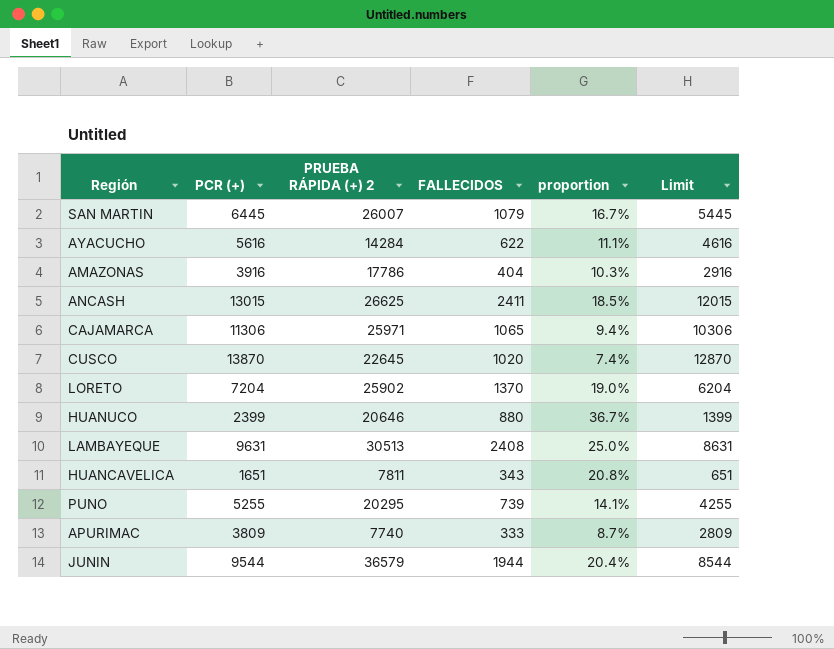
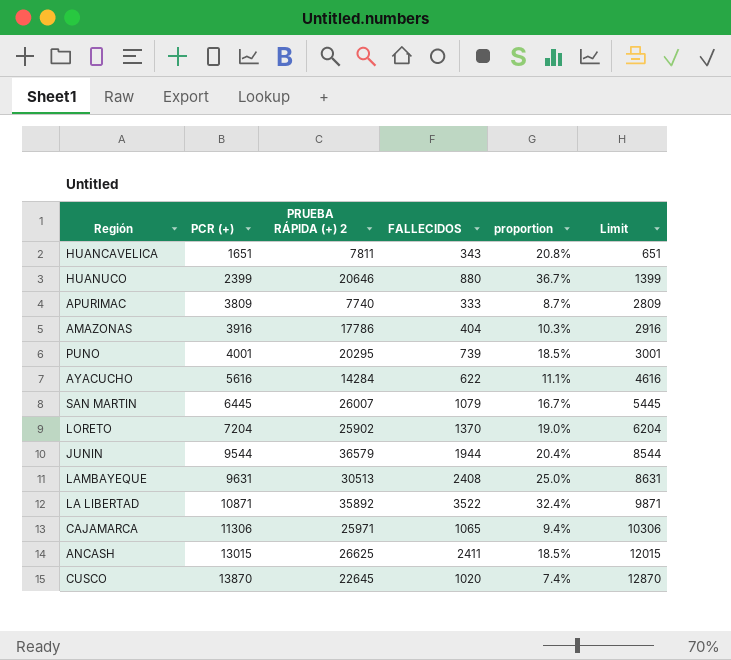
row order: none -> PCR (+) ascending
PUNO | PCR (+): 5255 -> 4001
PUNO | proportion: 14.1% -> 18.5%
PUNO | Limit: 4255 -> 3001
row LA LIBERTAD: none -> 10871 | 35892 | 3522 | 32.4% | 9871

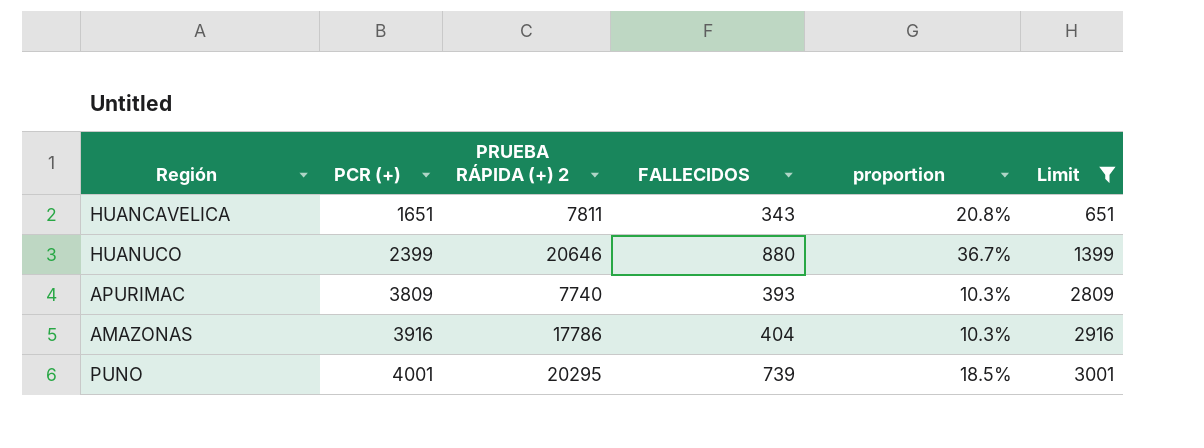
filter: none -> Limit <= 3001
APURIMAC | FALLECIDOS: 333 -> 393
APURIMAC | proportion: 8.7% -> 10.3%

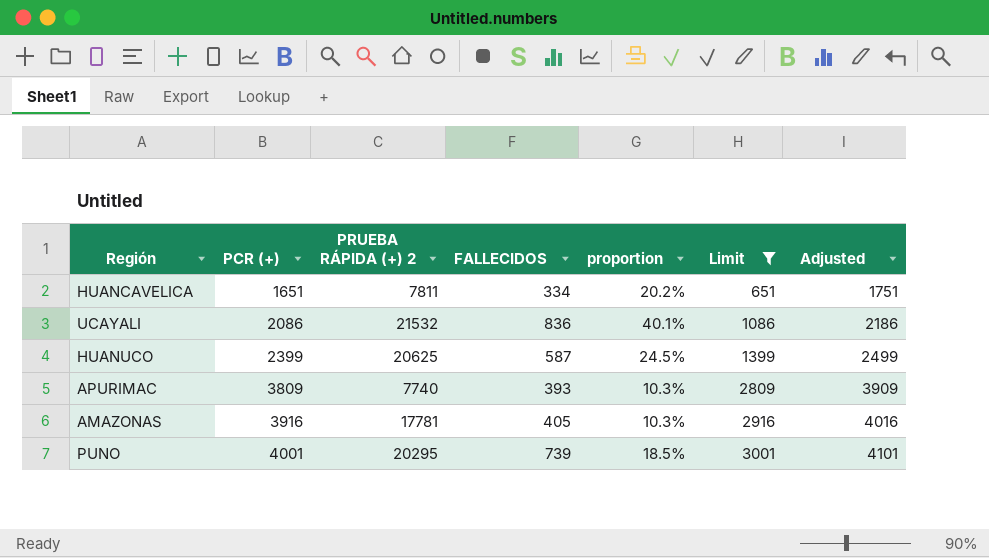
column Adjusted | formula: none -> [PCR (+)] + 100
HUANCAVELICA | FALLECIDOS: 343 -> 334
HUANCAVELICA | proportion: 20.8% -> 20.2%
row UCAYALI: none -> 2086 | 21532 | 836 | 40.1% | 1086 | 2186
HUANUCO | PRUEBA RÁPIDA (+) 2: 20646 -> 20625
HUANUCO | FALLECIDOS: 880 -> 587
HUANUCO | proportion: 36.7% -> 24.5%
AMAZONAS | PRUEBA RÁPIDA (+) 2: 17786 -> 17781
AMAZONAS | FALLECIDOS: 404 -> 405

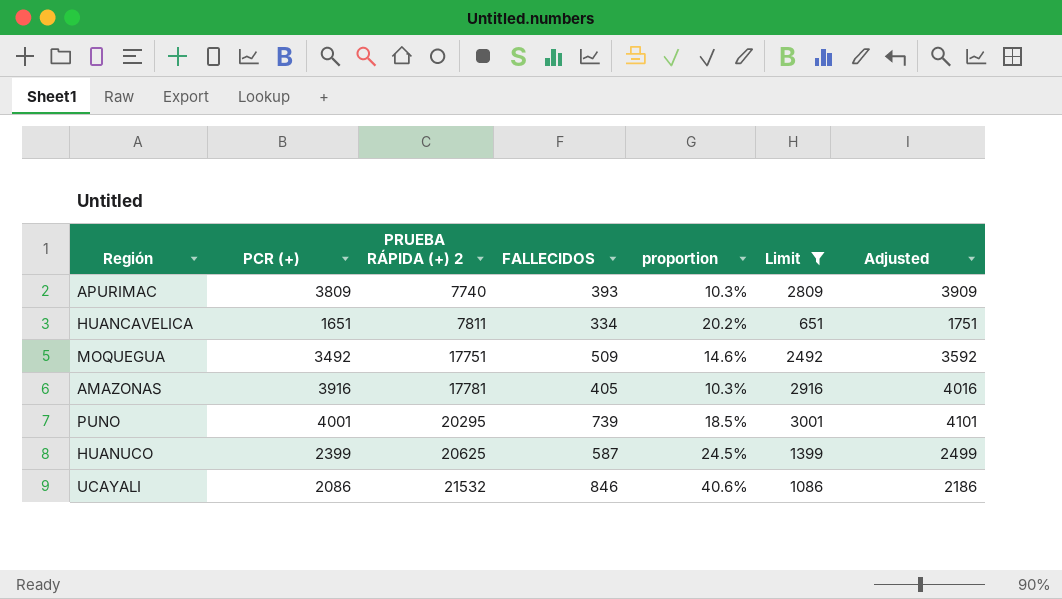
row order: PCR (+) ascending -> PRUEBA RÁPIDA (+) 2 ascending
row MOQUEGUA: none -> 3492 | 17751 | 509 | 14.6% | 2492 | 3592
UCAYALI | FALLECIDOS: 836 -> 846
UCAYALI | proportion: 40.1% -> 40.6%

